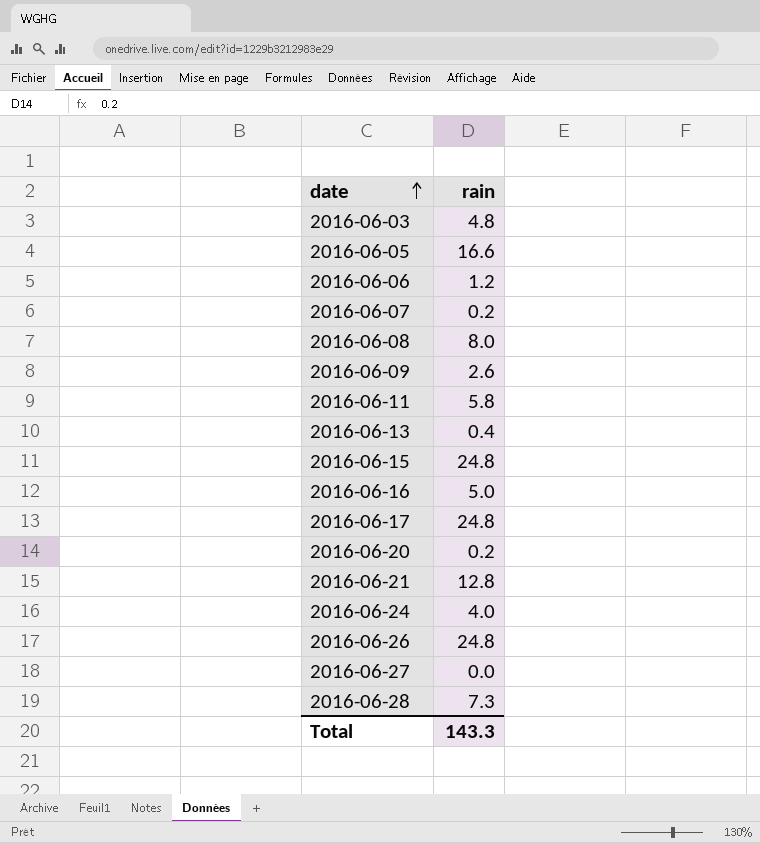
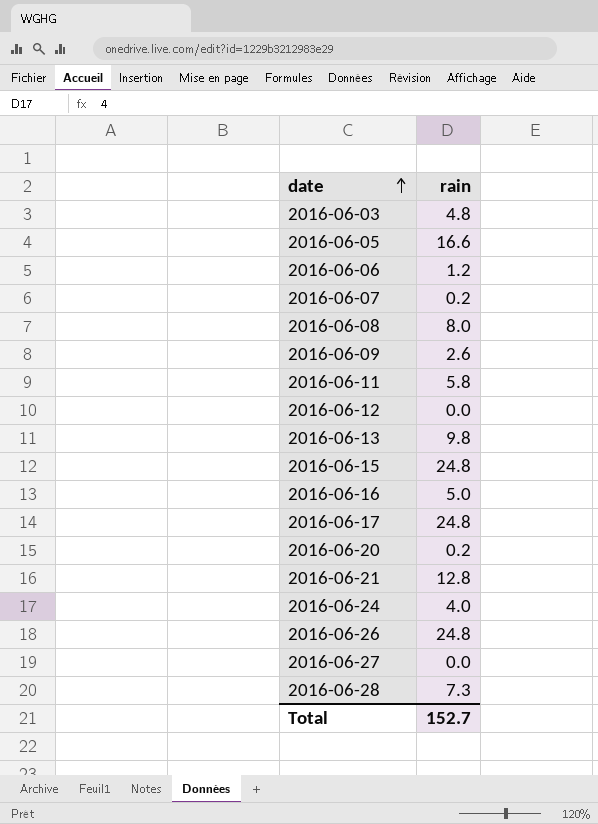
row 2016-06-12: none -> 0.0
2016-06-13 | rain: 0.4 -> 9.8
Total | rain: 143.3 -> 152.7

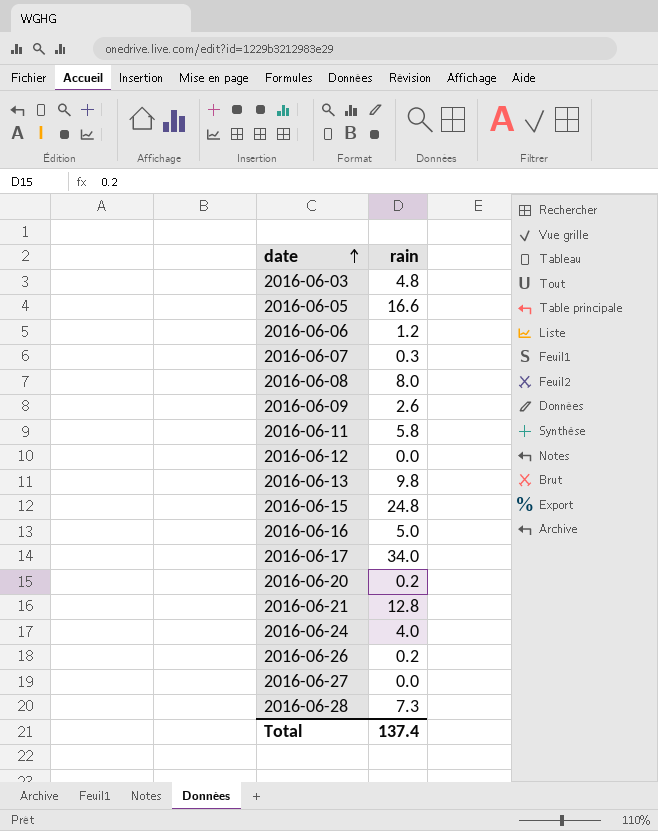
2016-06-07 | rain: 0.2 -> 0.3
2016-06-17 | rain: 24.8 -> 34.0
2016-06-26 | rain: 24.8 -> 0.2
Total | rain: 152.7 -> 137.4

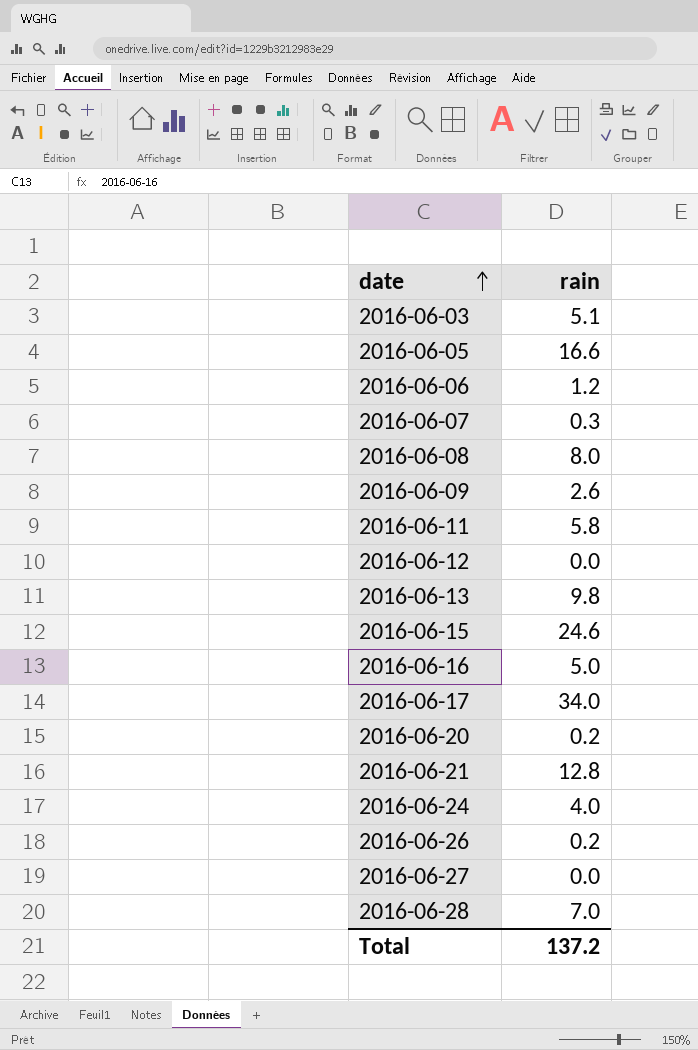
2016-06-03 | rain: 4.8 -> 5.1
2016-06-15 | rain: 24.8 -> 24.6
2016-06-28 | rain: 7.3 -> 7.0
Total | rain: 137.4 -> 137.2

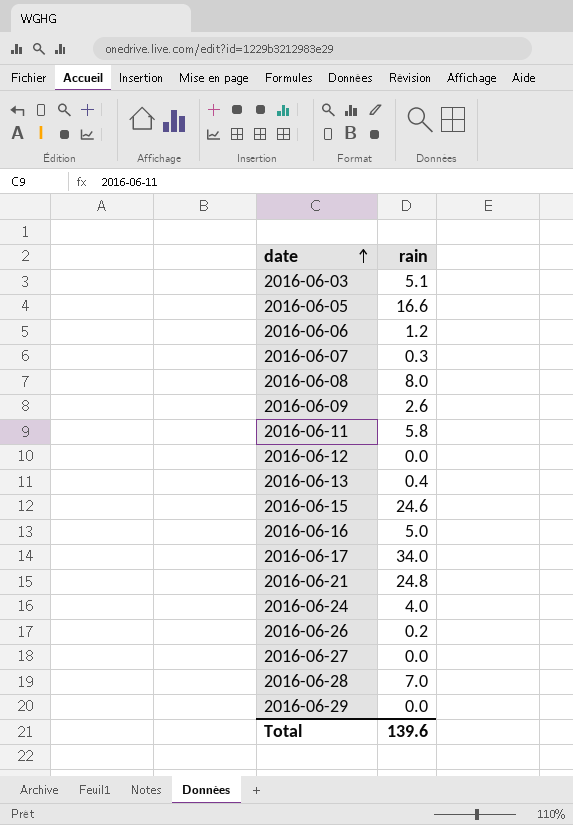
row 2016-06-20: 0.2 -> none
2016-06-13 | rain: 9.8 -> 0.4
2016-06-21 | rain: 12.8 -> 24.8
row 2016-06-29: none -> 0.0
Total | rain: 137.2 -> 139.6

